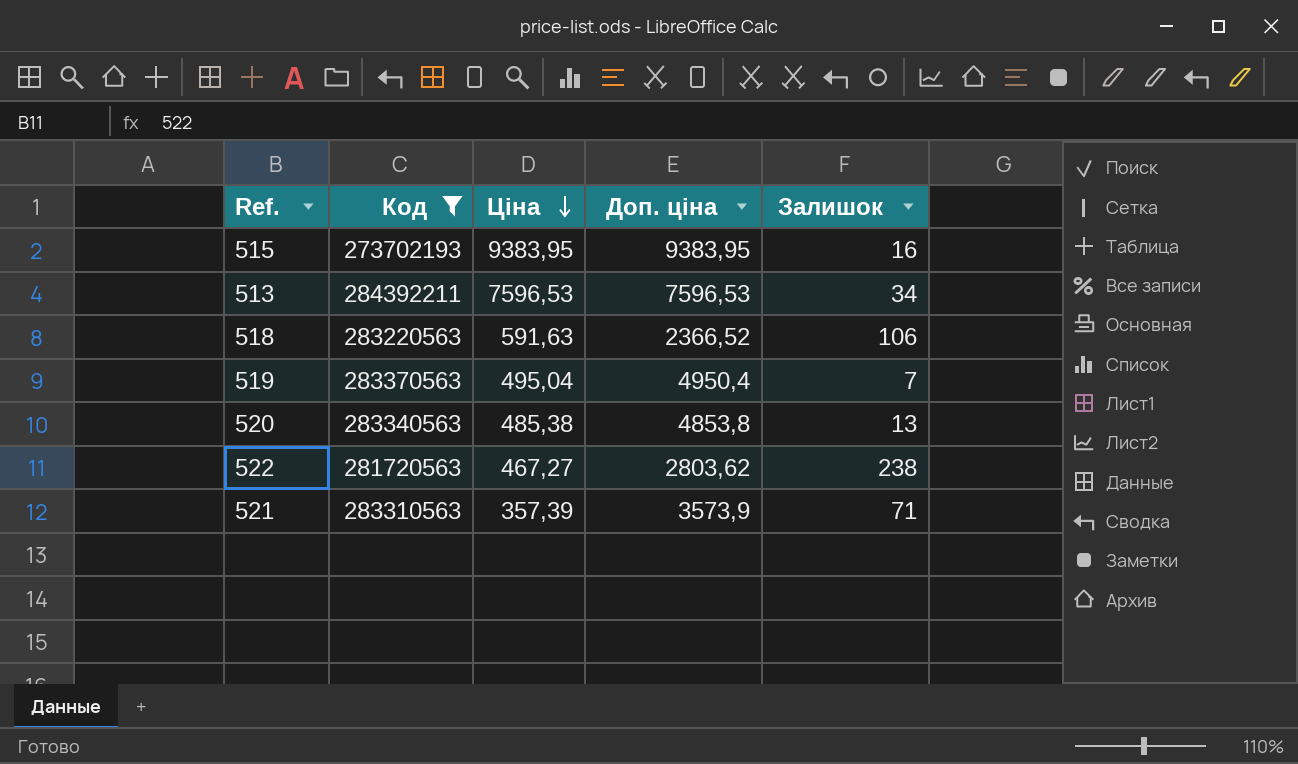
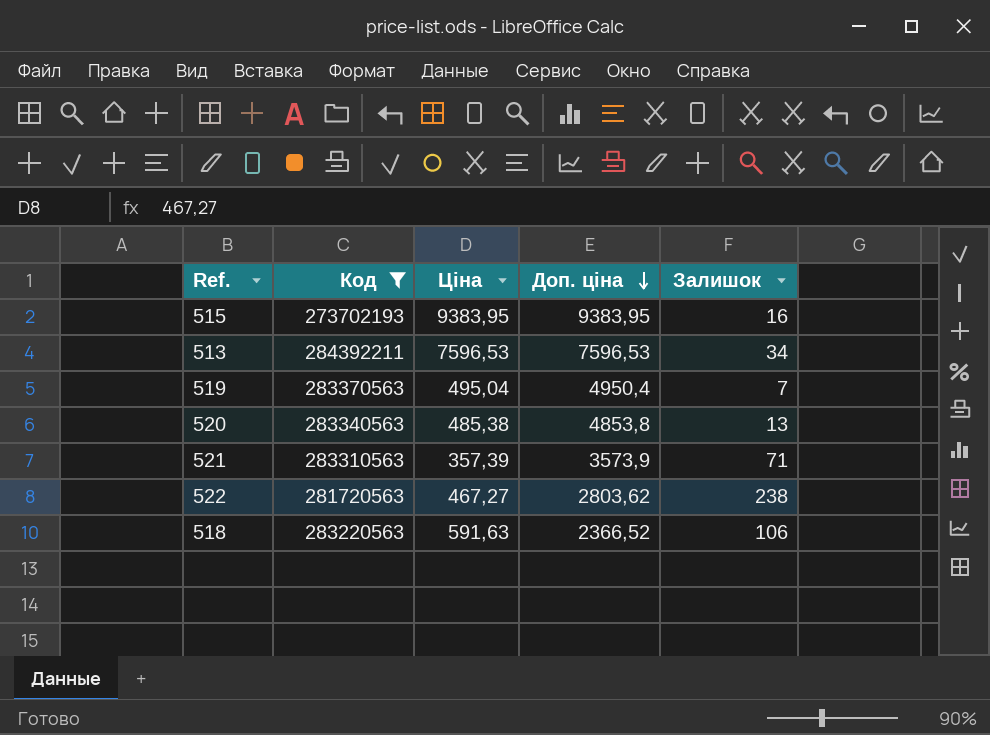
row order: Ціна descending -> Доп. ціна descending

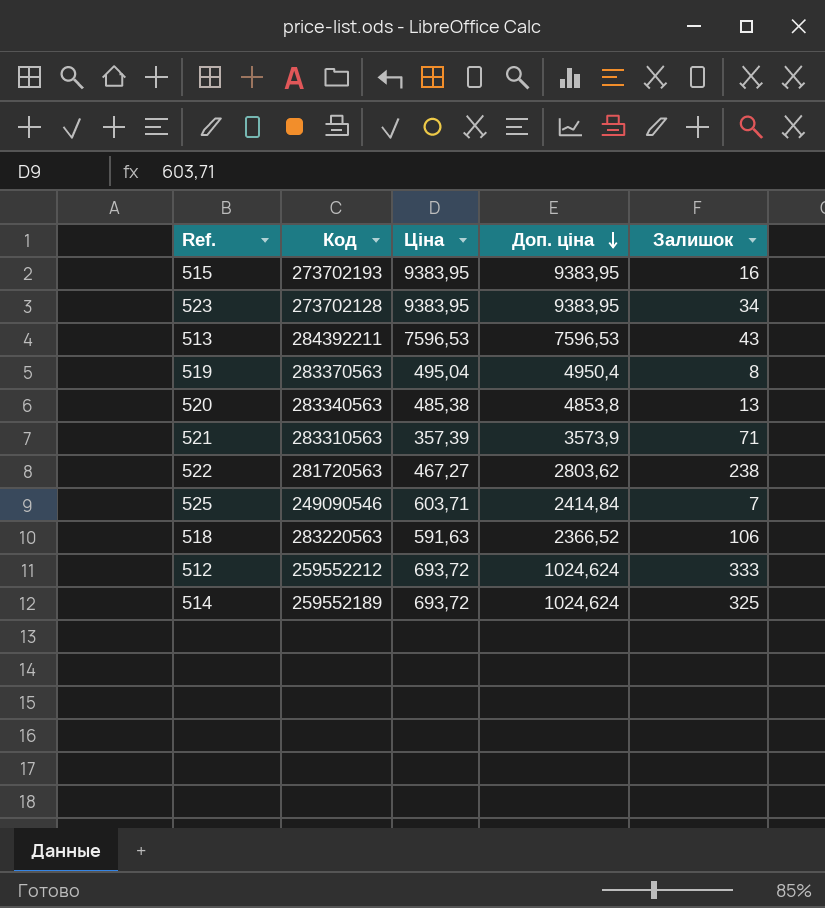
filter: Код >= 273702193 -> none
513 | Залишок: 34 -> 43
519 | Залишок: 7 -> 8

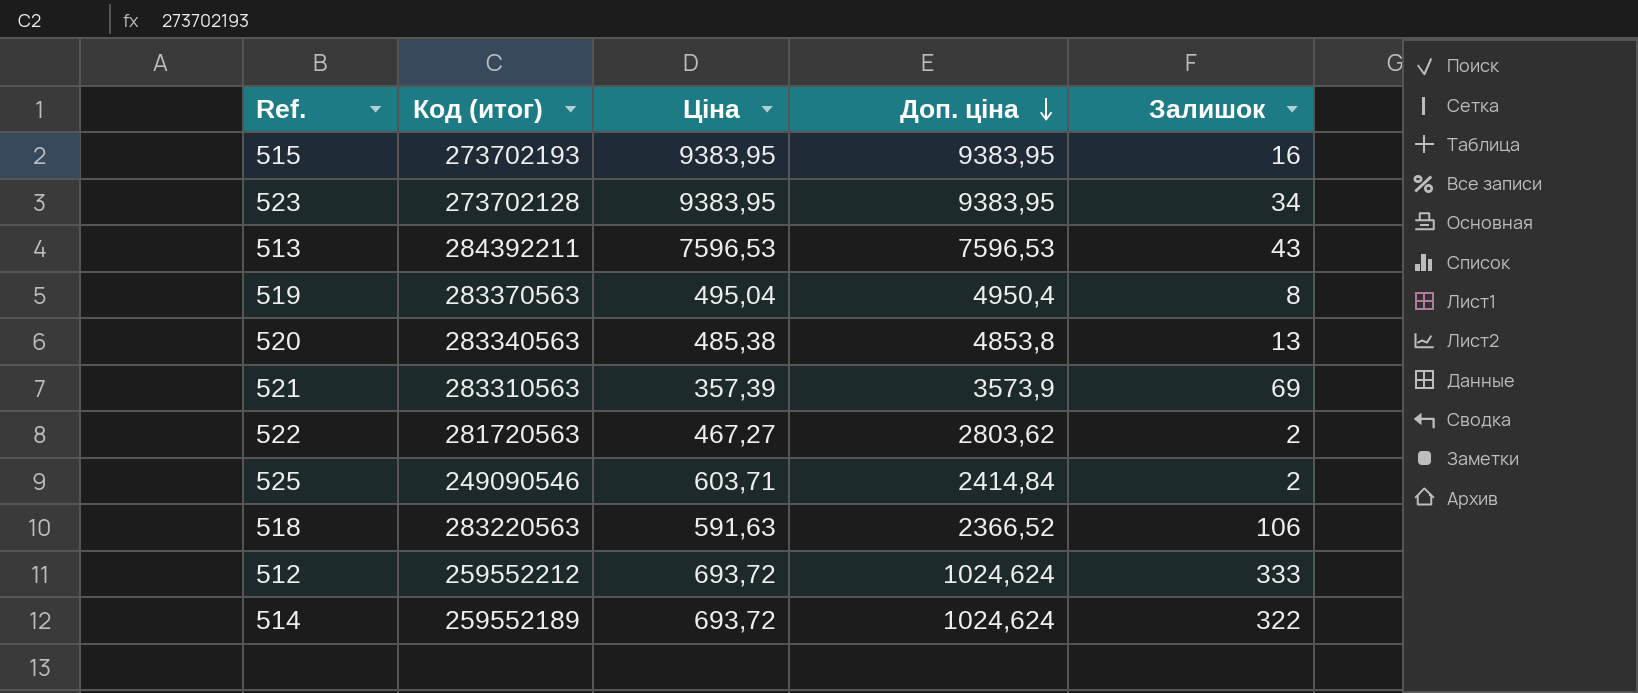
column name: Код -> Код (итог)
521 | Залишок: 71 -> 69
522 | Залишок: 238 -> 2
525 | Залишок: 7 -> 2
514 | Залишок: 325 -> 322

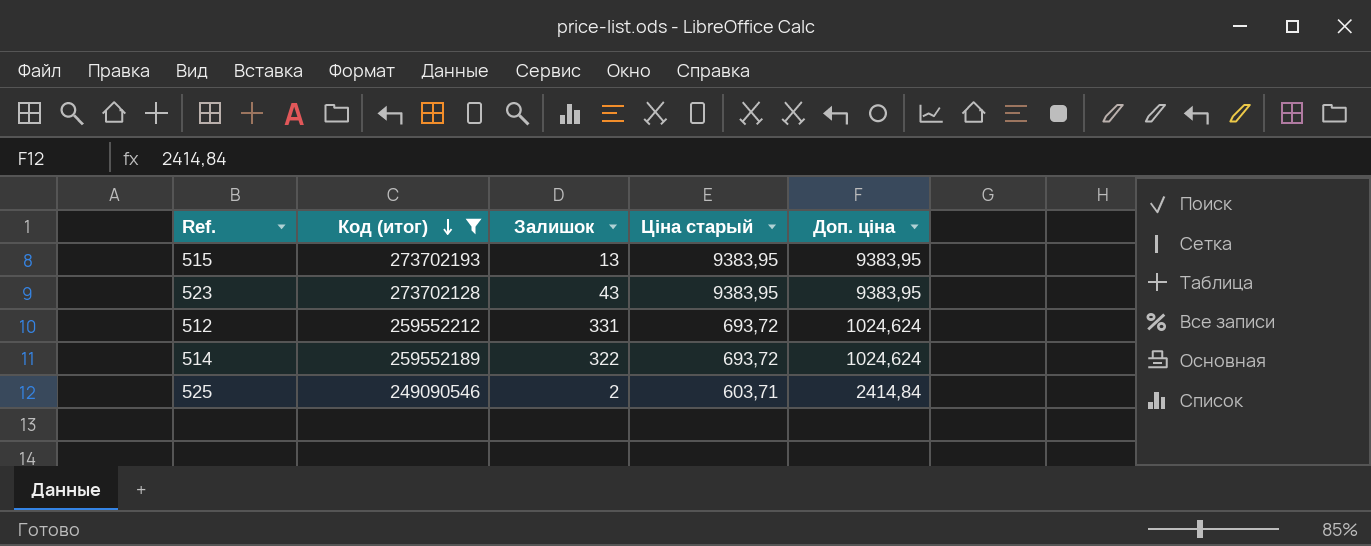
filter: none -> Код (итог) <= 273702193
row order: Доп. ціна descending -> Код (итог) descending
column Залишок | position: 5 -> 3
column name: Ціна -> Ціна старый
515 | Залишок: 16 -> 13
523 | Залишок: 34 -> 43
512 | Залишок: 333 -> 331

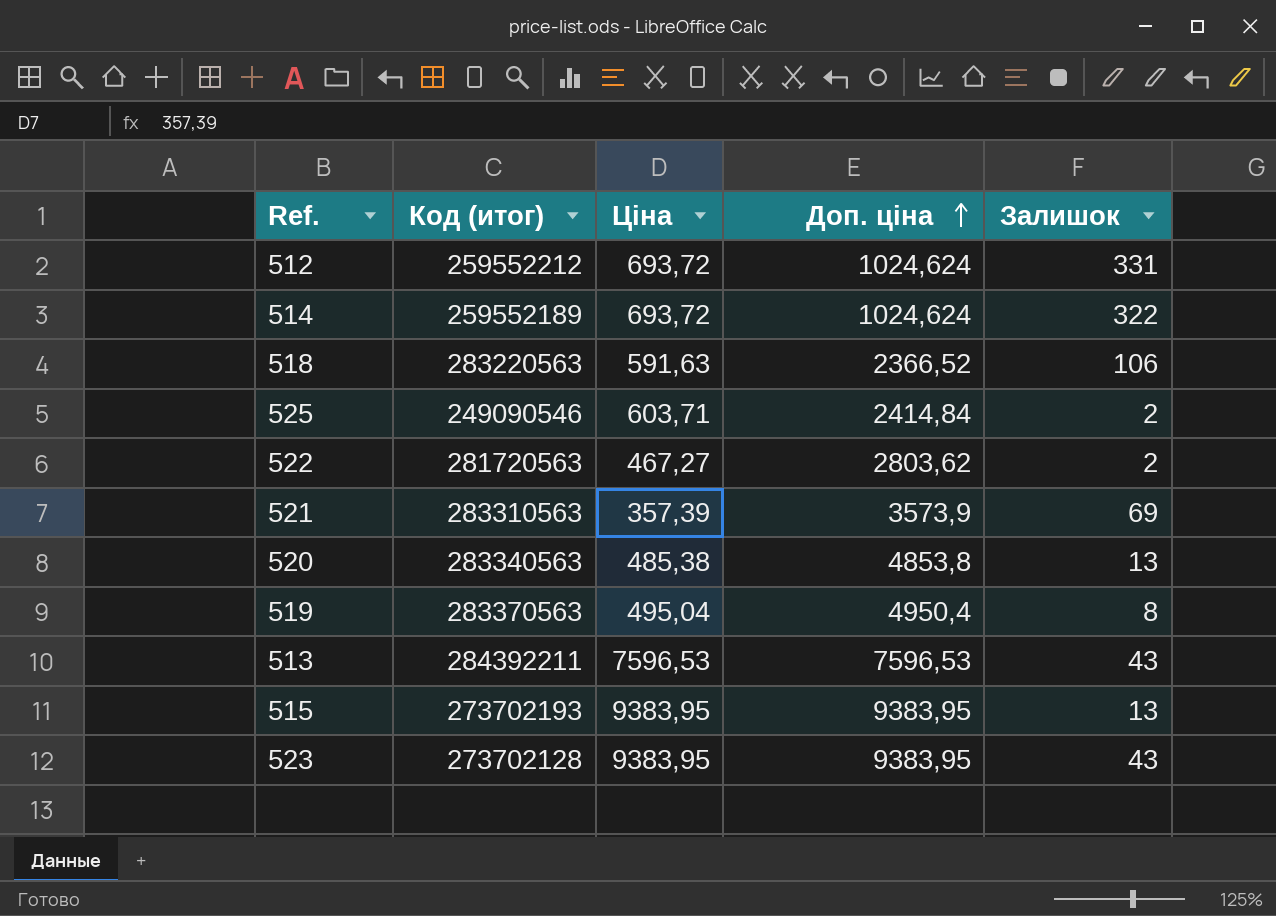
filter: Код (итог) <= 273702193 -> none
row order: Код (итог) descending -> Доп. ціна ascending
column name: Ціна старый -> Ціна
column Залишок | position: 3 -> 5

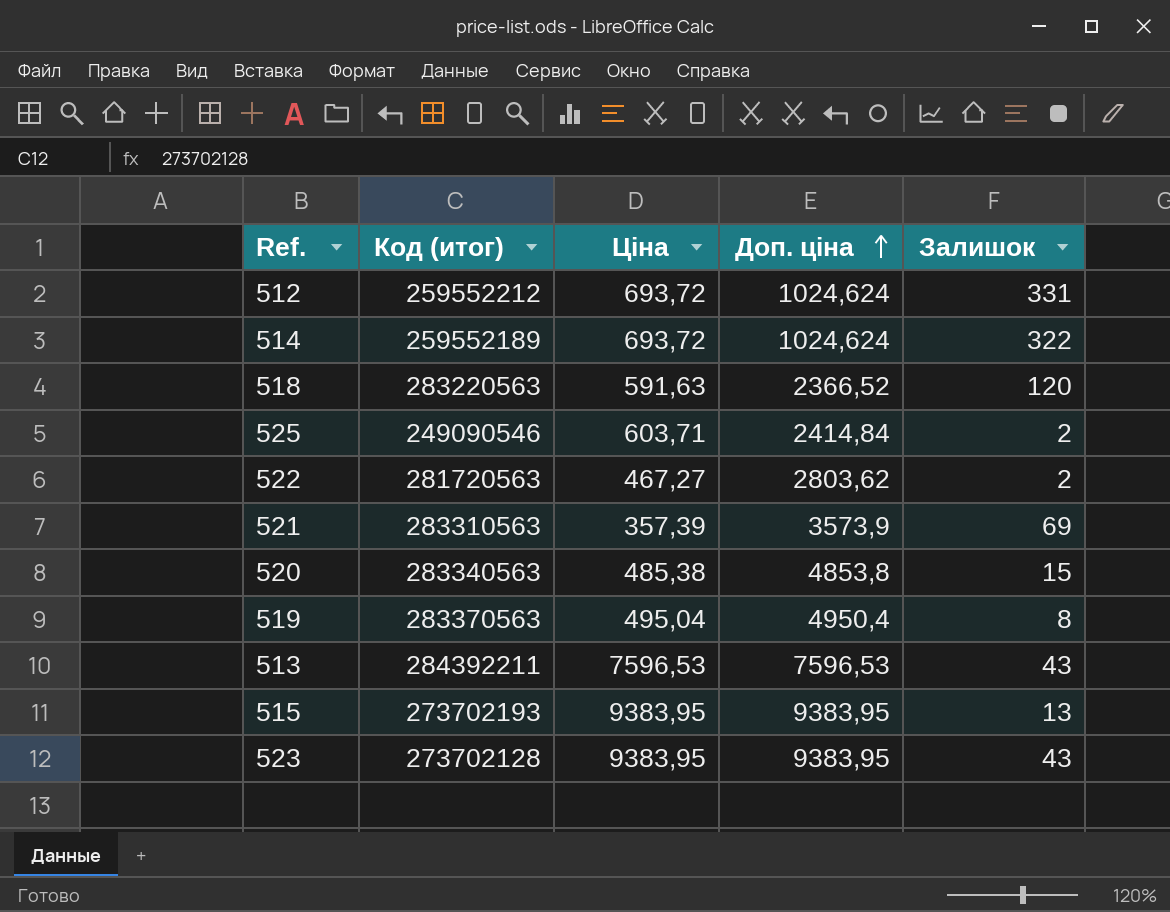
518 | Залишок: 106 -> 120
520 | Залишок: 13 -> 15

